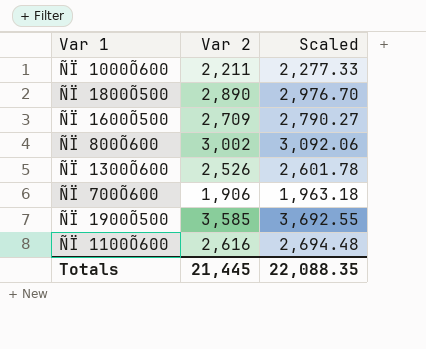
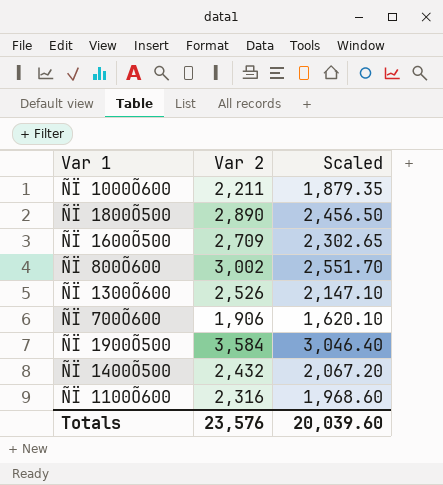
column Scaled | formula: [Var 2] * 1.03 -> [Var 2] * 0.85
ÑÏ 1900Õ500 | Var 2: 3,585 -> 3,584
row ÑÏ 1400Õ500: none -> 2,432 | 2,067.20
ÑÏ 1100Õ600 | Var 2: 2,616 -> 2,316
Totals | Var 2: 21,445 -> 23,576
Totals | Scaled: 22,088.35 -> 20,039.60

